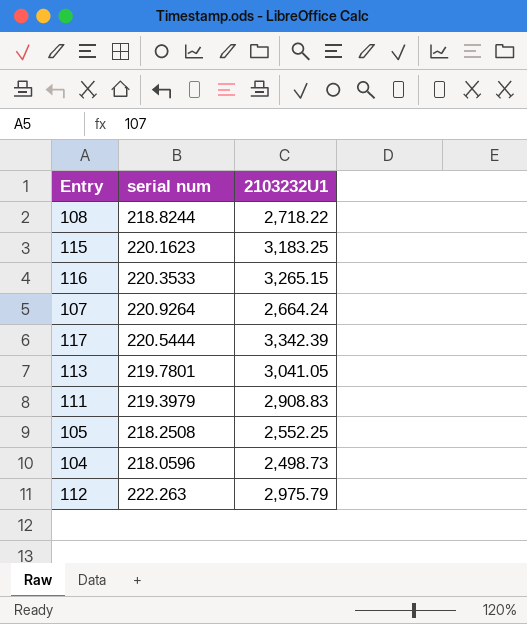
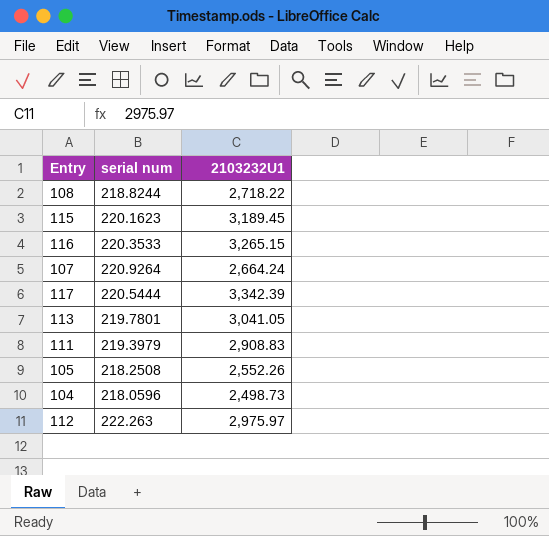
115 | 2103232U1: 3,183.25 -> 3,189.45
105 | 2103232U1: 2,552.25 -> 2,552.26
112 | 2103232U1: 2,975.79 -> 2,975.97

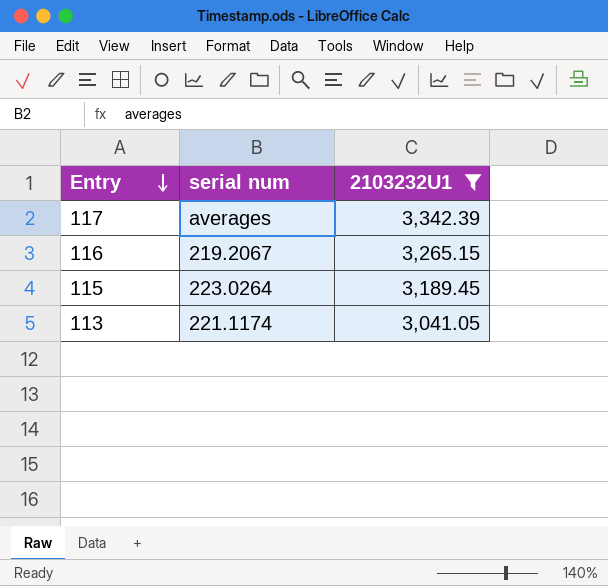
filter: none -> 2103232U1 >= 3,041.05
row order: none -> Entry descending
117 | serial num: 220.5444 -> averages
116 | serial num: 220.3533 -> 219.2067
115 | serial num: 220.1623 -> 223.0264
113 | serial num: 219.7801 -> 221.1174

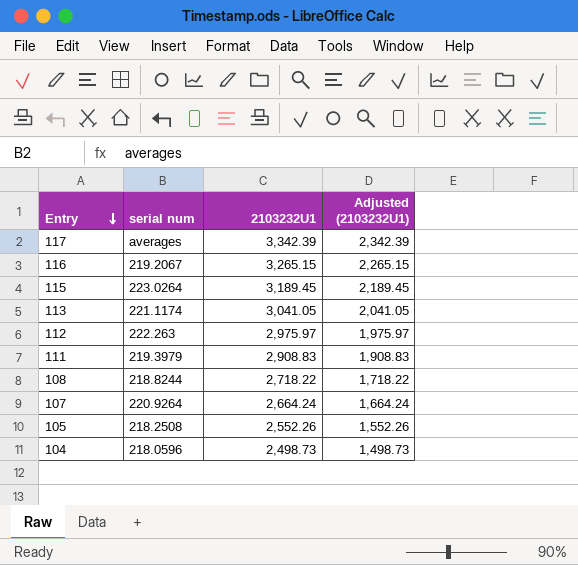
filter: 2103232U1 >= 3,041.05 -> none
column Adjusted (2103232U1) | formula: none -> [2103232U1] - 1000

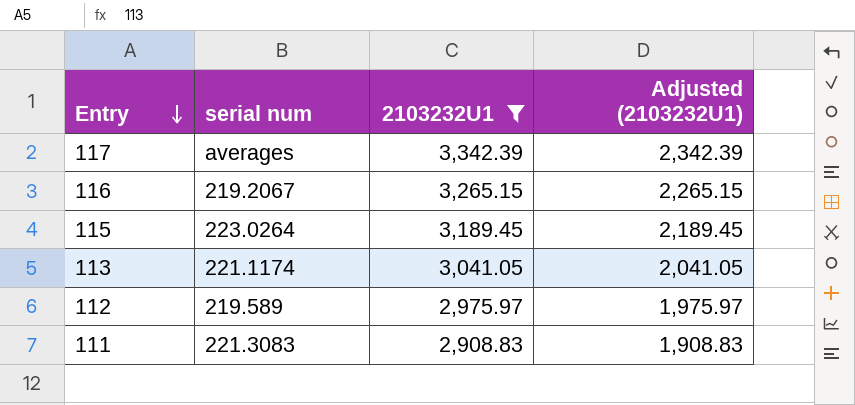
filter: none -> 2103232U1 >= 2,908.83
112 | serial num: 222.263 -> 219.589
111 | serial num: 219.3979 -> 221.3083

